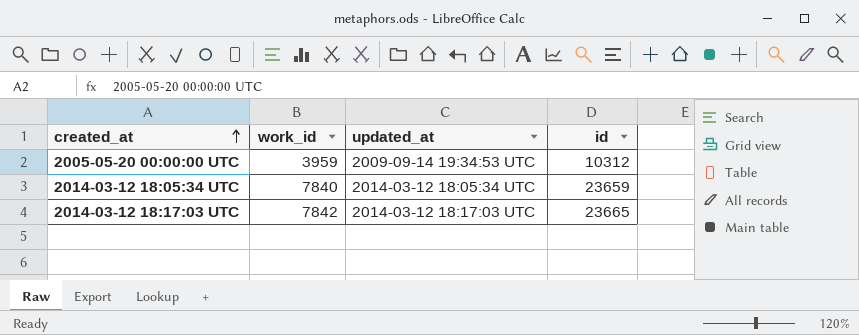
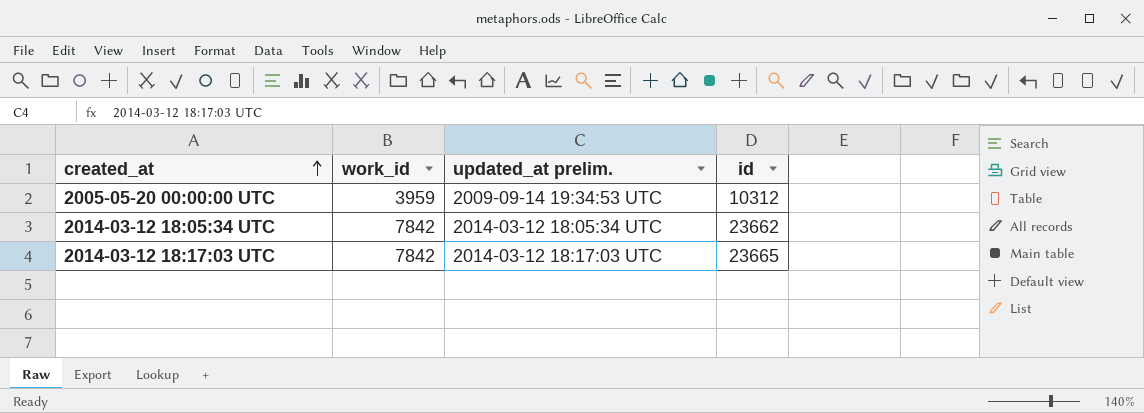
column name: updated_at -> updated_at prelim.
2014-03-12 18:05:34 UTC | work_id: 7840 -> 7842
2014-03-12 18:05:34 UTC | id: 23659 -> 23662

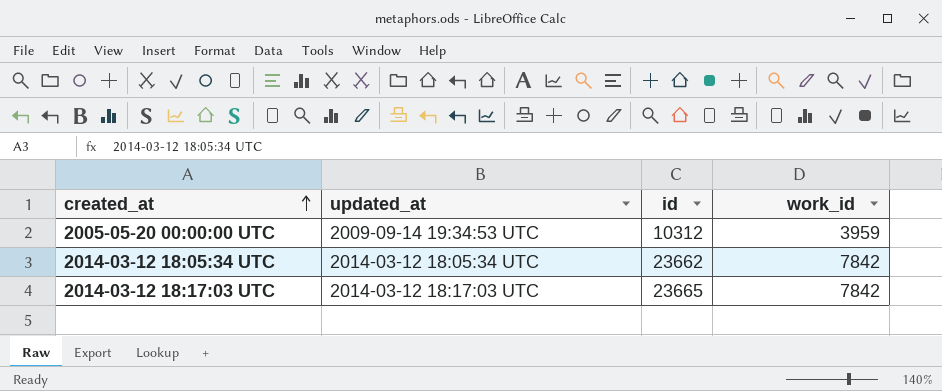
column name: updated_at prelim. -> updated_at
column work_id | position: 2 -> 4

